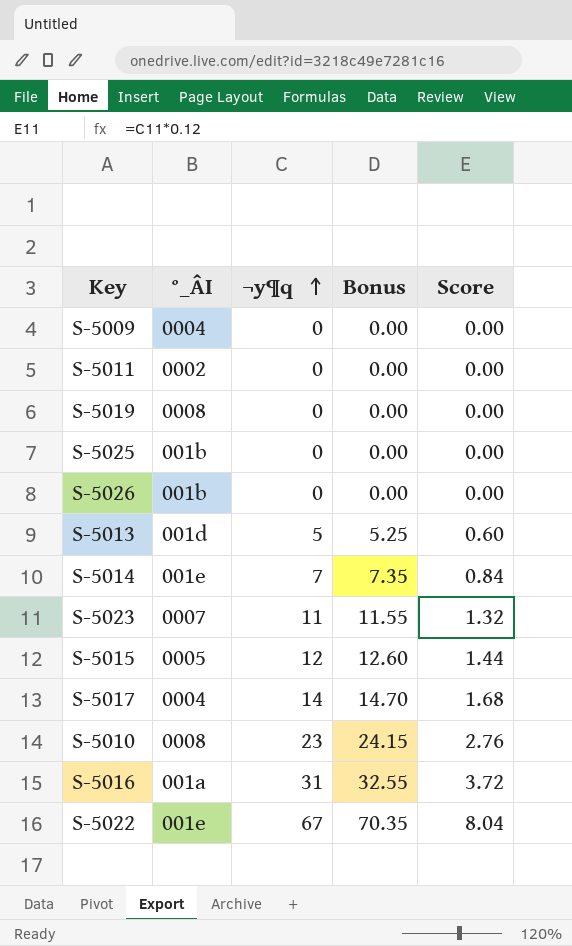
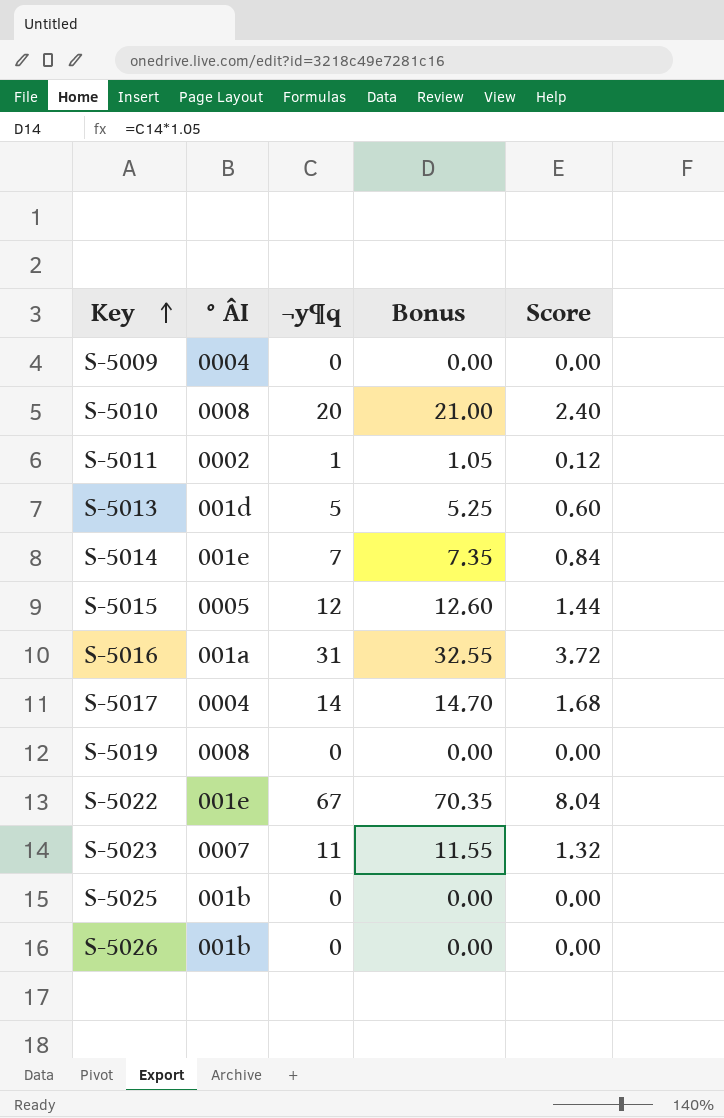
row order: ¬y¶q ascending -> Key ascending
column name: °_ÂI -> ° ÂI
S-5010 | ¬y¶q: 23 -> 20
S-5010 | Bonus: 24.15 -> 21.00
S-5010 | Score: 2.76 -> 2.40
S-5011 | ¬y¶q: 0 -> 1
S-5011 | Bonus: 0.00 -> 1.05
S-5011 | Score: 0.00 -> 0.12

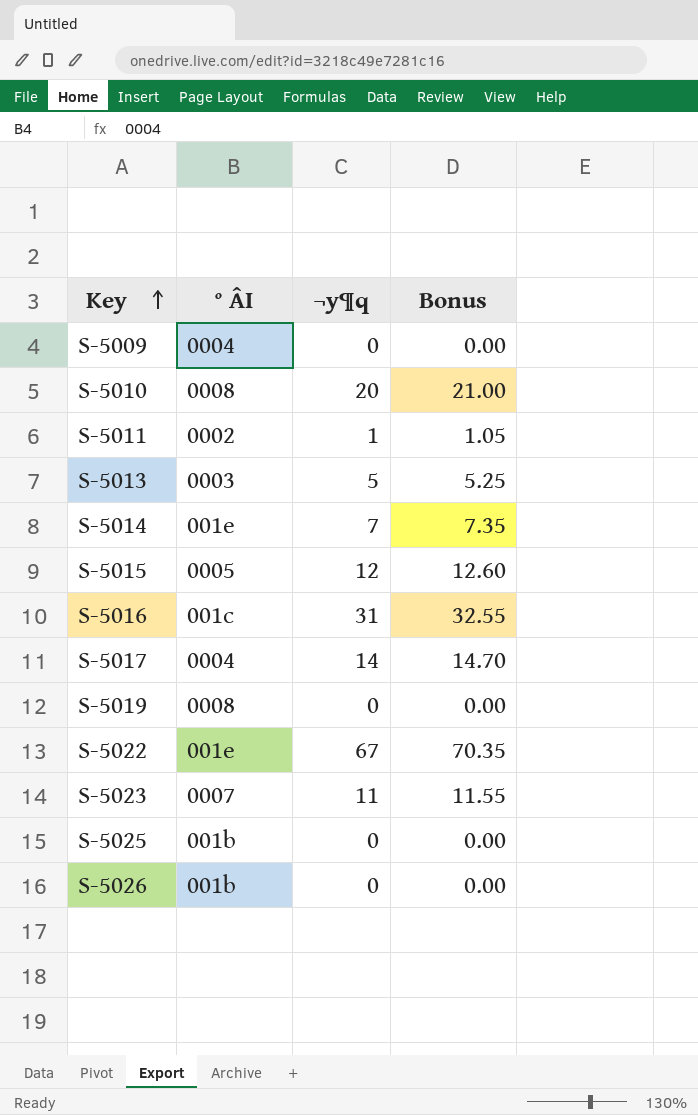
column Score | formula: [¬y¶q] * 0.12 -> none
S-5013 | ° ÂI: 001d -> 0003
S-5016 | ° ÂI: 001a -> 001c

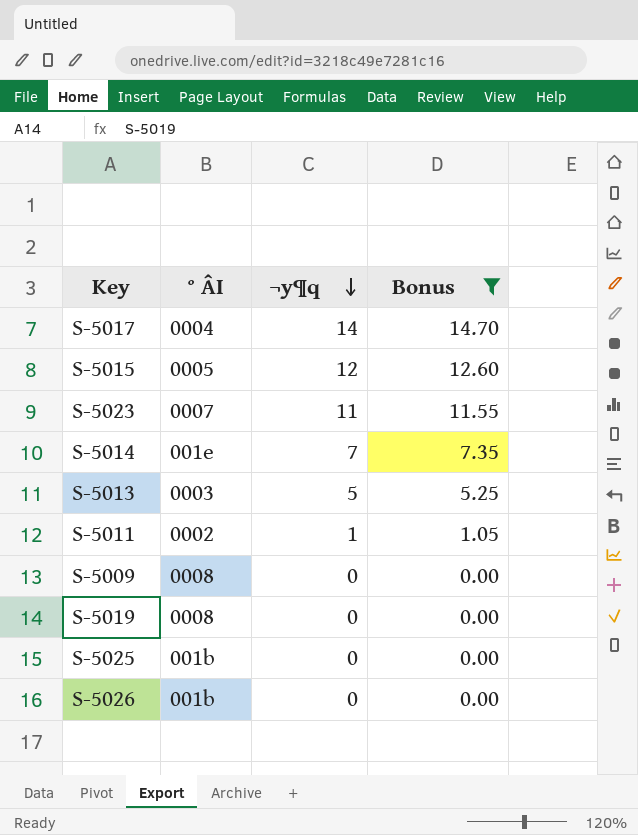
filter: none -> Bonus <= 14.70
row order: Key ascending -> ¬y¶q descending
S-5009 | ° ÂI: 0004 -> 0008

